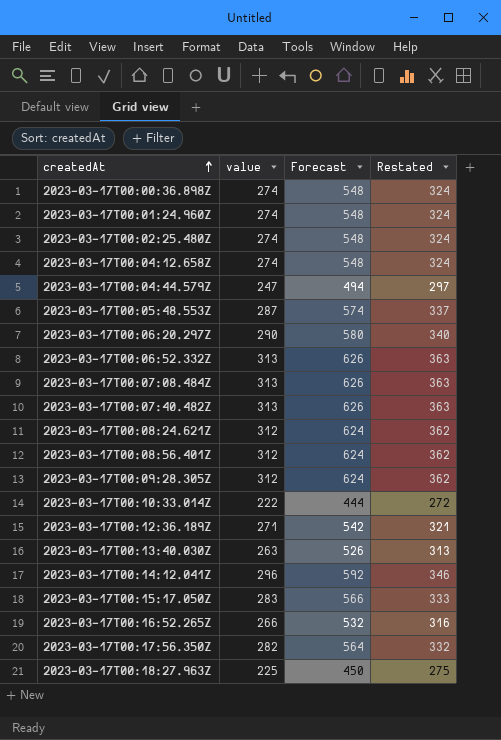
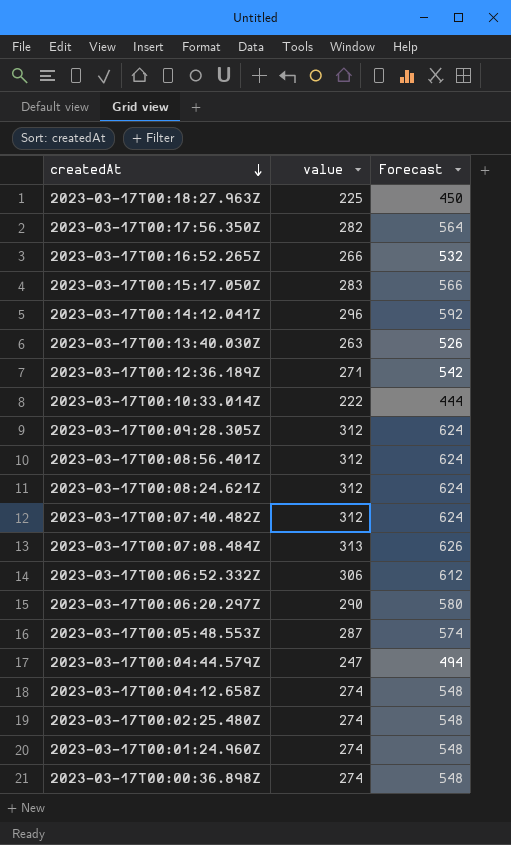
row order: createdAt ascending -> createdAt descending
column Restated | formula: [value] + 50 -> none
2023-03-17T00:07:40.482Z | value: 313 -> 312
2023-03-17T00:07:40.482Z | Forecast: 626 -> 624
2023-03-17T00:06:52.332Z | value: 313 -> 306
2023-03-17T00:06:52.332Z | Forecast: 626 -> 612

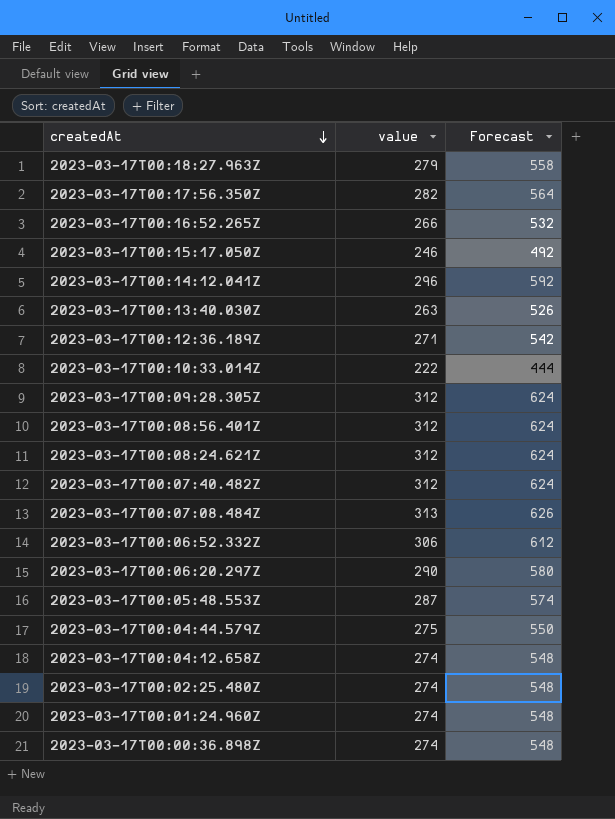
2023-03-17T00:18:27.963Z | value: 225 -> 279
2023-03-17T00:18:27.963Z | Forecast: 450 -> 558
2023-03-17T00:15:17.050Z | value: 283 -> 246
2023-03-17T00:15:17.050Z | Forecast: 566 -> 492
2023-03-17T00:04:44.579Z | value: 247 -> 275
2023-03-17T00:04:44.579Z | Forecast: 494 -> 550

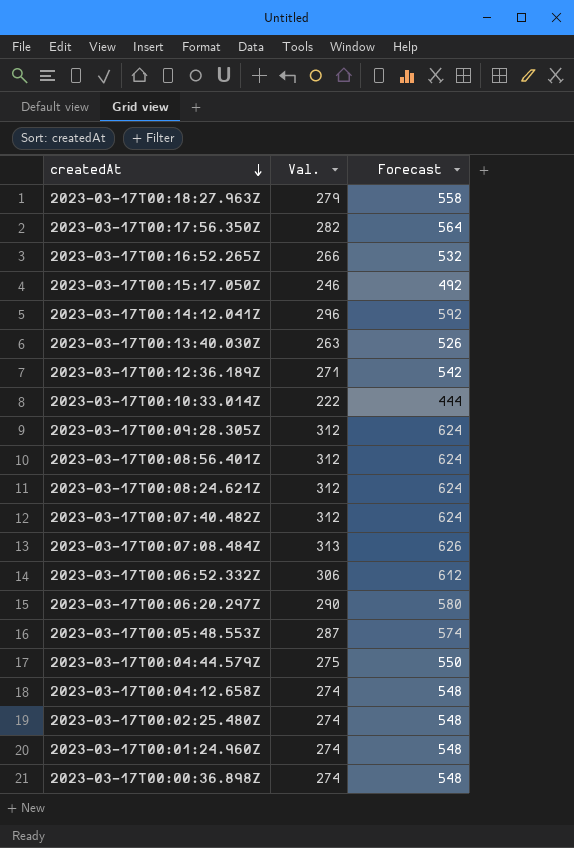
column name: value -> Val.

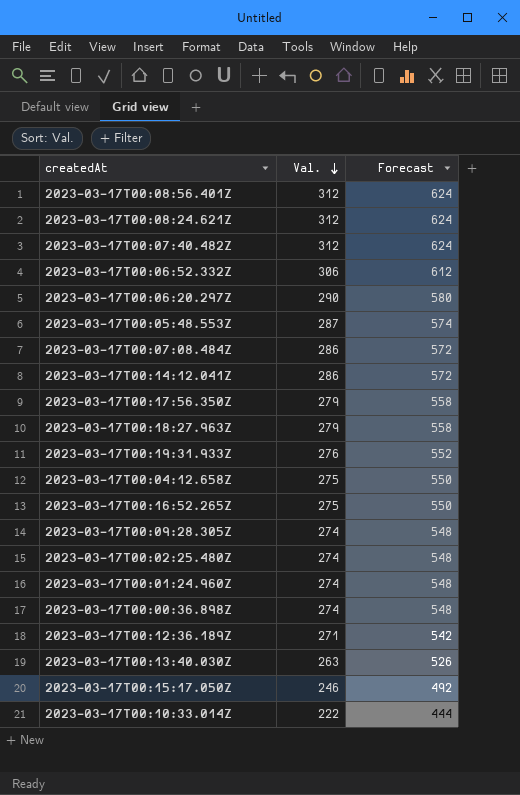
row order: createdAt descending -> Val. descending
row 2023-03-17T00:04:44.579Z: 275 | 550 -> none
2023-03-17T00:07:08.484Z | Val.: 313 -> 286
2023-03-17T00:07:08.484Z | Forecast: 626 -> 572
2023-03-17T00:14:12.041Z | Val.: 296 -> 286
2023-03-17T00:14:12.041Z | Forecast: 592 -> 572
2023-03-17T00:17:56.350Z | Val.: 282 -> 279
2023-03-17T00:17:56.350Z | Forecast: 564 -> 558
row 2023-03-17T00:19:31.933Z: none -> 276 | 552
2023-03-17T00:04:12.658Z | Val.: 274 -> 275
2023-03-17T00:04:12.658Z | Forecast: 548 -> 550
2023-03-17T00:16:52.265Z | Val.: 266 -> 275
2023-03-17T00:16:52.265Z | Forecast: 532 -> 550
2023-03-17T00:09:28.305Z | Val.: 312 -> 274
2023-03-17T00:09:28.305Z | Forecast: 624 -> 548

